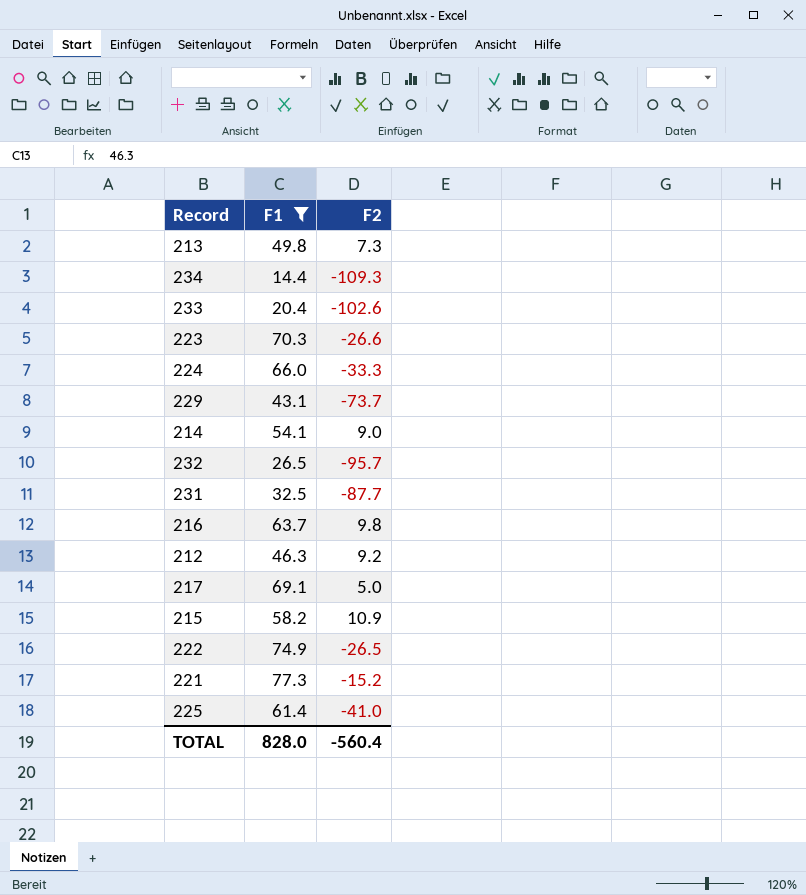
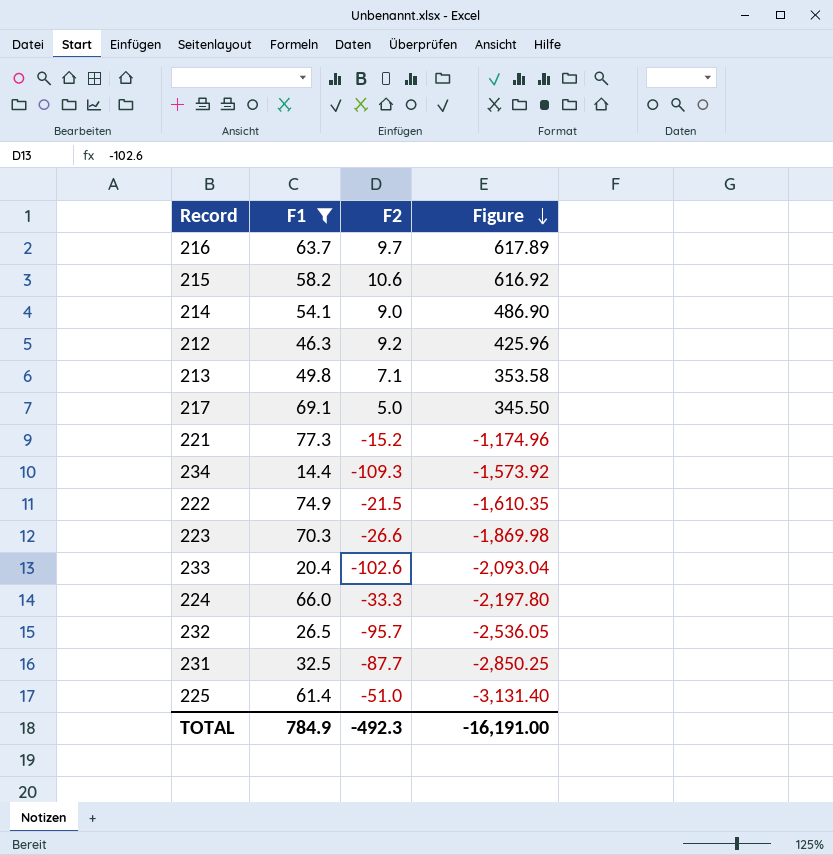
row order: none -> Figure descending
column Figure | formula: none -> [F1] * [F2]
row 229: 43.1 | -73.7 -> none
216 | F2: 9.8 -> 9.7
215 | F2: 10.9 -> 10.6
213 | F2: 7.3 -> 7.1
222 | F2: -26.5 -> -21.5
225 | F2: -41.0 -> -51.0
TOTAL | F1: 828.0 -> 784.9
TOTAL | F2: -560.4 -> -492.3

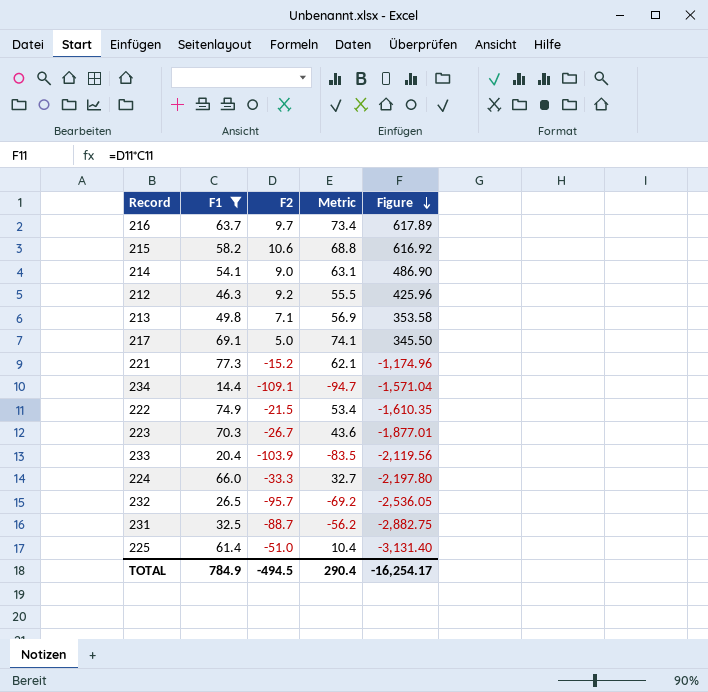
column Metric | formula: none -> [F1] + [F2]
234 | F2: -109.3 -> -109.1
234 | Figure: -1,573.92 -> -1,571.04
223 | F2: -26.6 -> -26.7
223 | Figure: -1,869.98 -> -1,877.01
233 | F2: -102.6 -> -103.9
233 | Figure: -2,093.04 -> -2,119.56
231 | F2: -87.7 -> -88.7
231 | Figure: -2,850.25 -> -2,882.75
TOTAL | F2: -492.3 -> -494.5
TOTAL | Figure: -16,191.00 -> -16,254.17

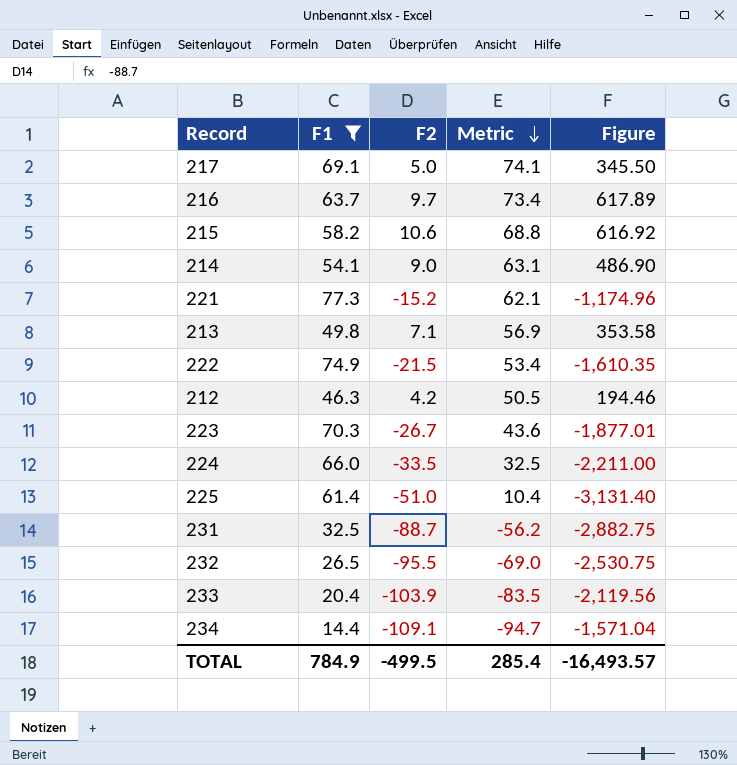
row order: Figure descending -> Metric descending
212 | F2: 9.2 -> 4.2
212 | Metric: 55.5 -> 50.5
212 | Figure: 425.96 -> 194.46
224 | F2: -33.3 -> -33.5
224 | Metric: 32.7 -> 32.5
224 | Figure: -2,197.80 -> -2,211.00
232 | F2: -95.7 -> -95.5
232 | Metric: -69.2 -> -69.0
232 | Figure: -2,536.05 -> -2,530.75
TOTAL | F2: -494.5 -> -499.5
TOTAL | Metric: 290.4 -> 285.4
TOTAL | Figure: -16,254.17 -> -16,493.57

